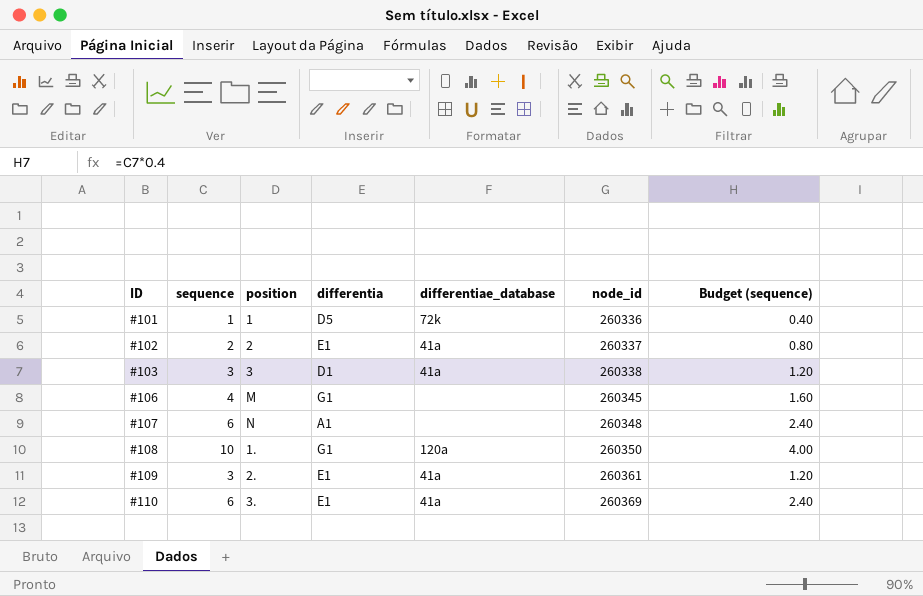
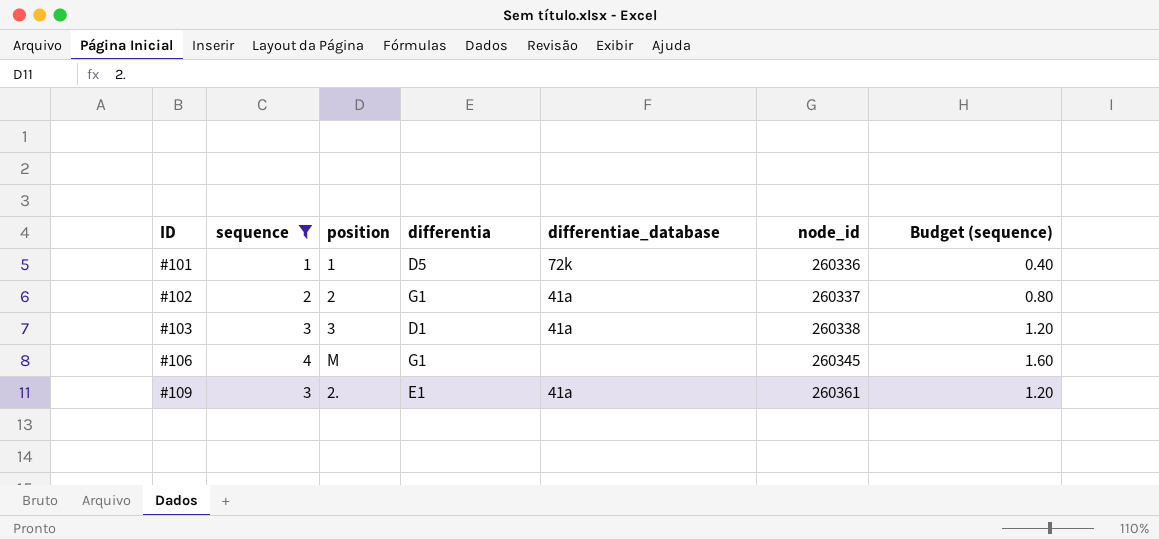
filter: none -> sequence <= 4
#102 | differentia: E1 -> G1

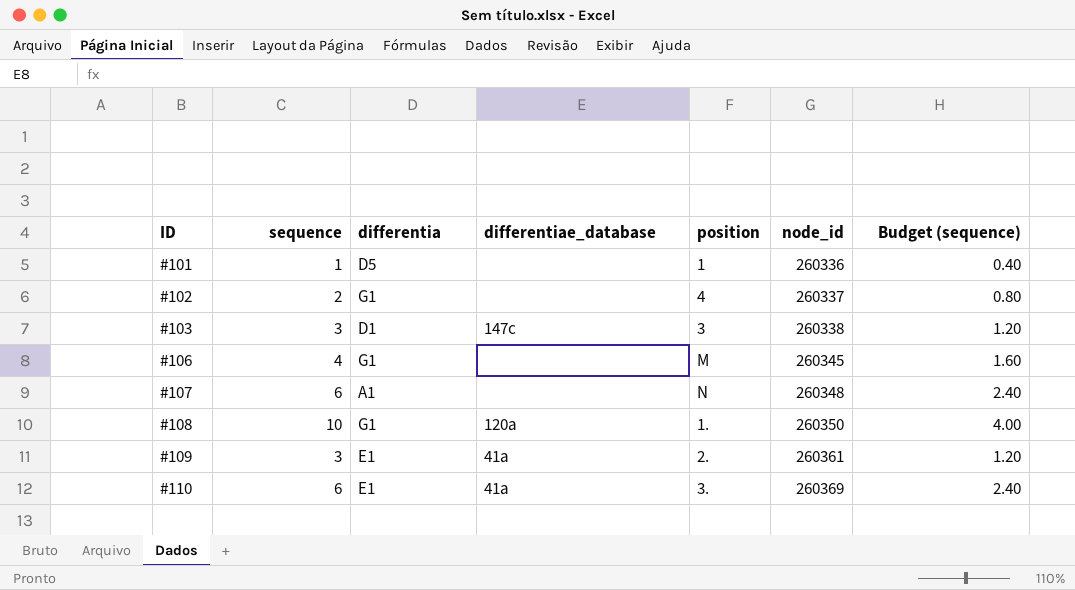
filter: sequence <= 4 -> none
column position | position: 3 -> 5
#101 | differentiae_database: 72k -> none
#102 | differentiae_database: 41a -> none
#102 | position: 2 -> 4
#103 | differentiae_database: 41a -> 147c

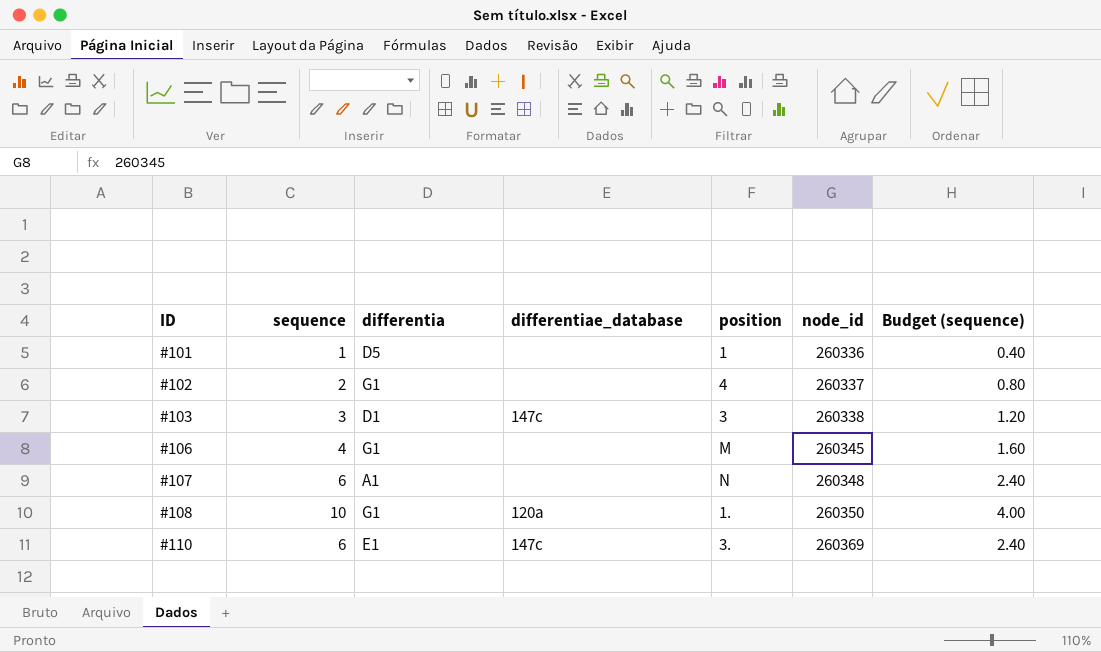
row #109: 3 | E1 | 41a | 2. | 260361 | 1.20 -> none
#110 | differentiae_database: 41a -> 147c

